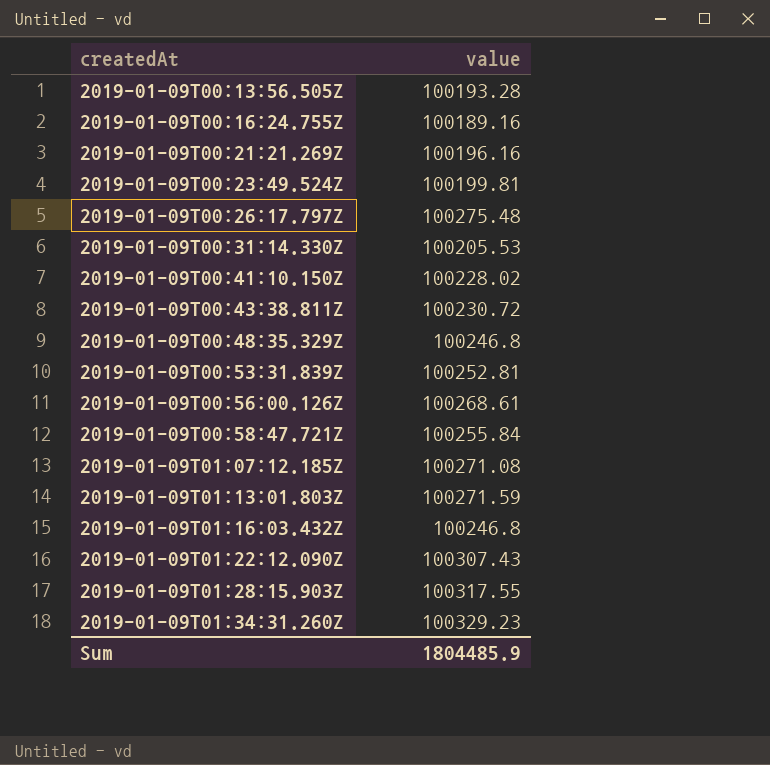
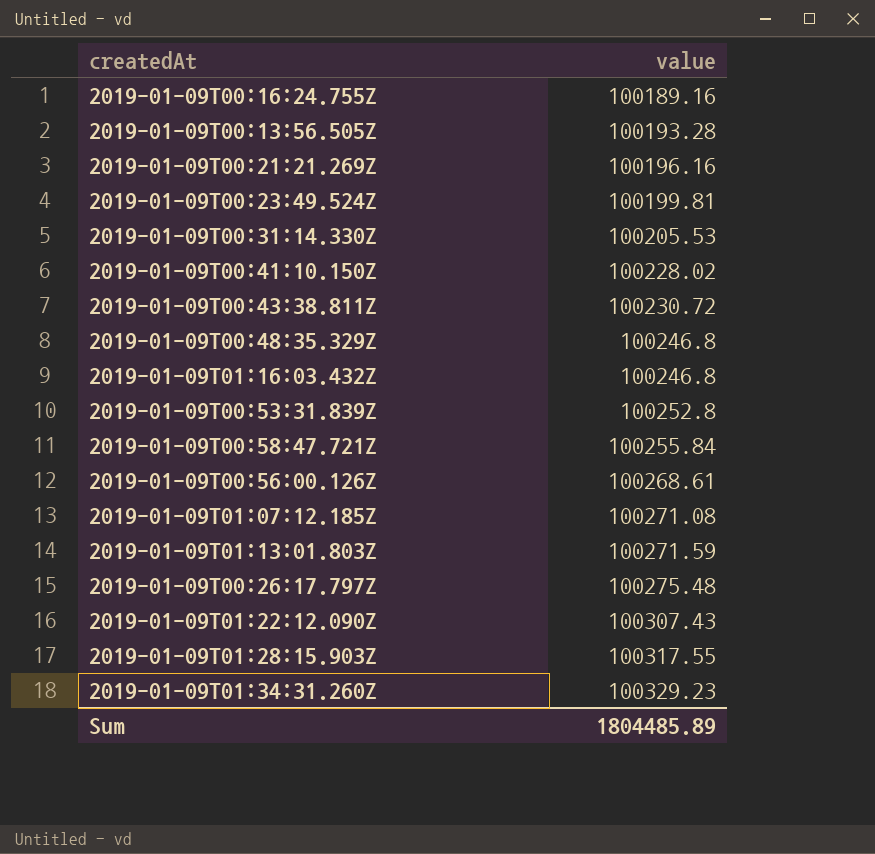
row order: createdAt ascending -> value ascending
2019-01-09T00:53:31.839Z | value: 100252.81 -> 100252.8
Sum | value: 1804485.9 -> 1804485.89

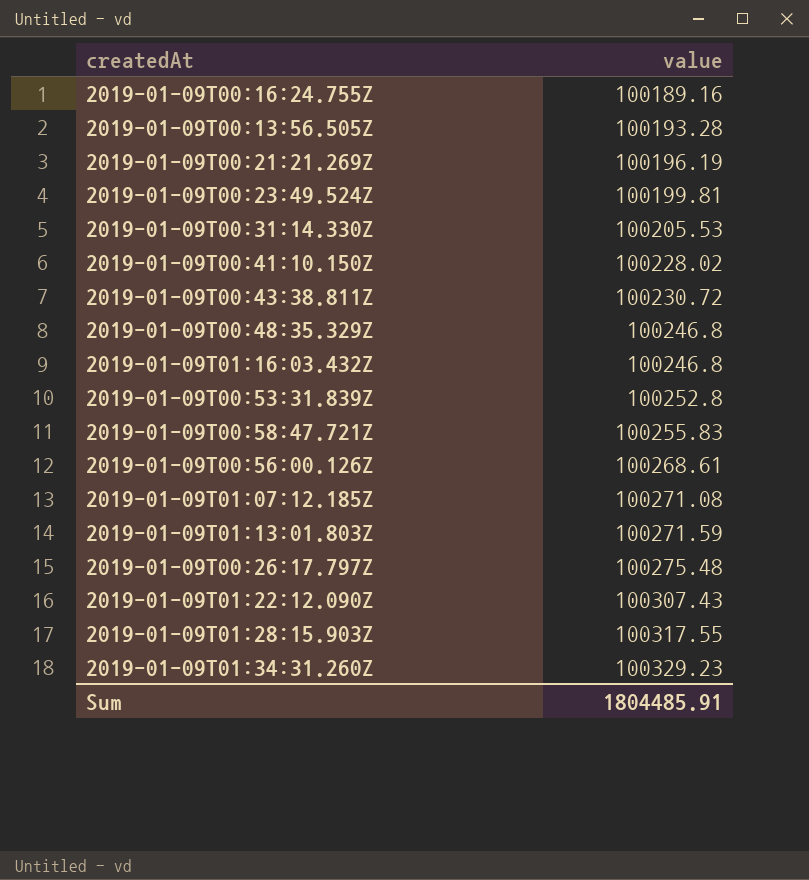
2019-01-09T00:21:21.269Z | value: 100196.16 -> 100196.19
2019-01-09T00:58:47.721Z | value: 100255.84 -> 100255.83
Sum | value: 1804485.89 -> 1804485.91

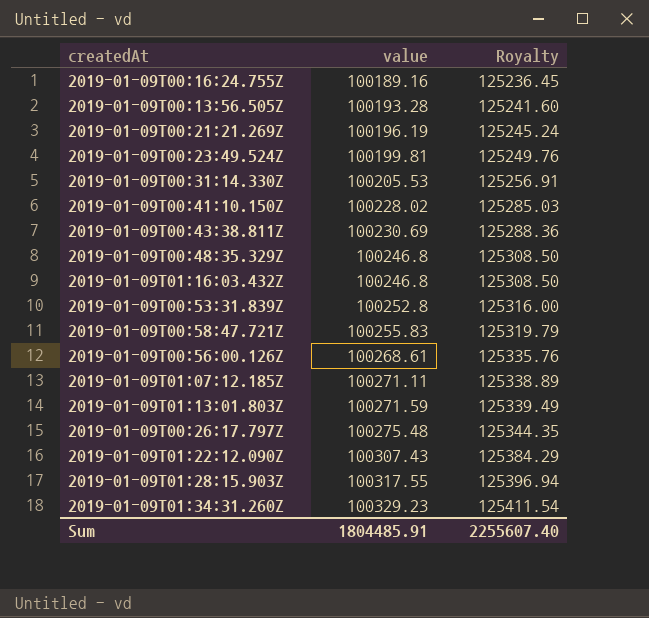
column Royalty | formula: none -> [value] * 1.25
2019-01-09T00:43:38.811Z | value: 100230.72 -> 100230.69
2019-01-09T01:07:12.185Z | value: 100271.08 -> 100271.11

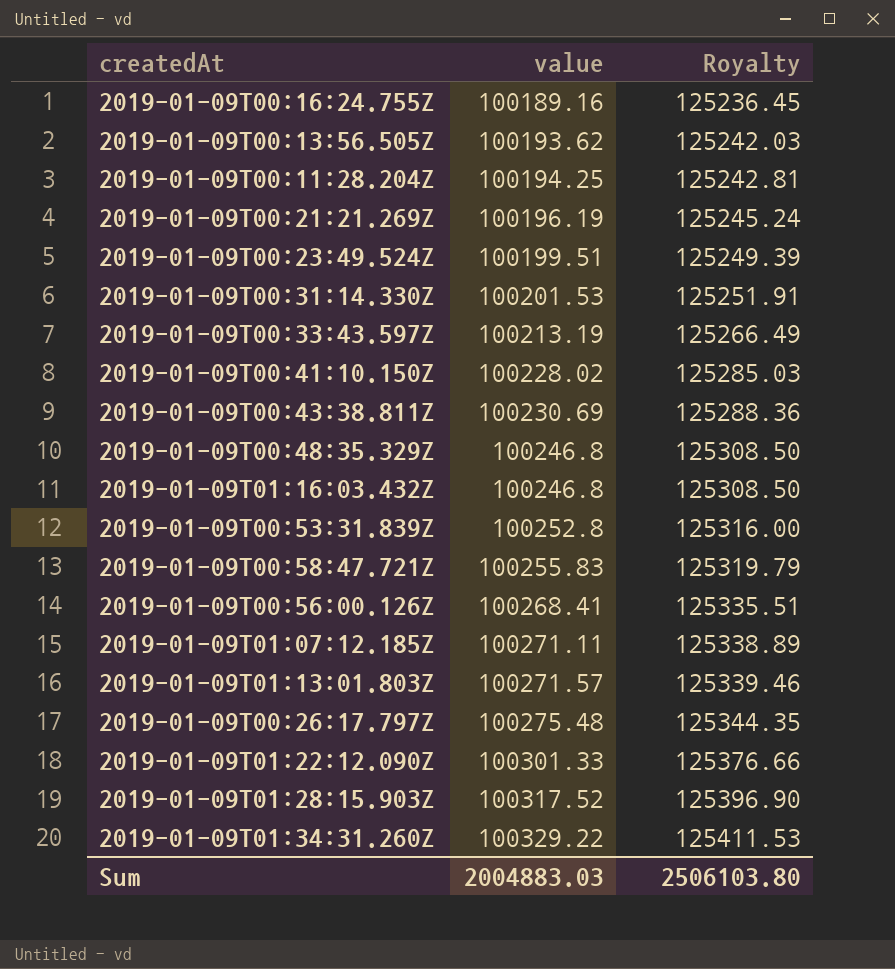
2019-01-09T00:13:56.505Z | value: 100193.28 -> 100193.62
2019-01-09T00:13:56.505Z | Royalty: 125241.60 -> 125242.03
row 2019-01-09T00:11:28.204Z: none -> 100194.25 | 125242.81
2019-01-09T00:23:49.524Z | value: 100199.81 -> 100199.51
2019-01-09T00:23:49.524Z | Royalty: 125249.76 -> 125249.39
2019-01-09T00:31:14.330Z | value: 100205.53 -> 100201.53
2019-01-09T00:31:14.330Z | Royalty: 125256.91 -> 125251.91
row 2019-01-09T00:33:43.597Z: none -> 100213.19 | 125266.49
2019-01-09T00:56:00.126Z | value: 100268.61 -> 100268.41
2019-01-09T00:56:00.126Z | Royalty: 125335.76 -> 125335.51
2019-01-09T01:13:01.803Z | value: 100271.59 -> 100271.57
2019-01-09T01:13:01.803Z | Royalty: 125339.49 -> 125339.46
2019-01-09T01:22:12.090Z | value: 100307.43 -> 100301.33
2019-01-09T01:22:12.090Z | Royalty: 125384.29 -> 125376.66
2019-01-09T01:28:15.903Z | value: 100317.55 -> 100317.52
2019-01-09T01:28:15.903Z | Royalty: 125396.94 -> 125396.90
2019-01-09T01:34:31.260Z | value: 100329.23 -> 100329.22
2019-01-09T01:34:31.260Z | Royalty: 125411.54 -> 125411.53
Sum | value: 1804485.91 -> 2004883.03
Sum | Royalty: 2255607.40 -> 2506103.80

